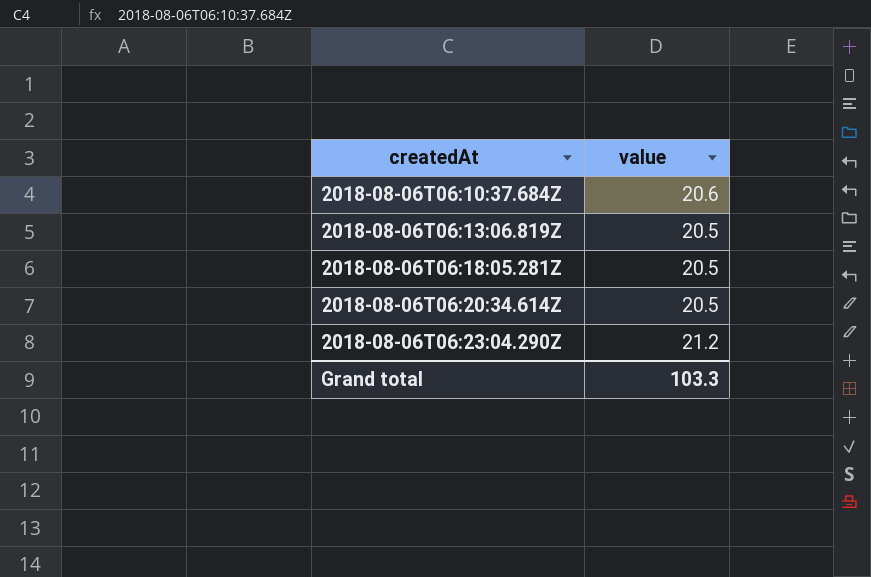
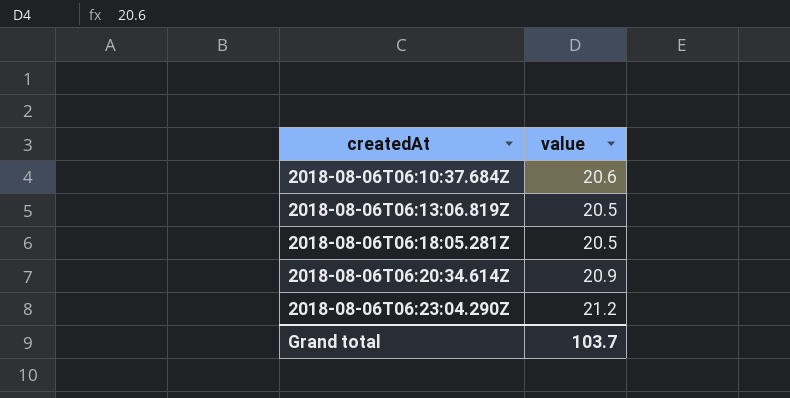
2018-08-06T06:20:34.614Z | value: 20.5 -> 20.9
Grand total | value: 103.3 -> 103.7

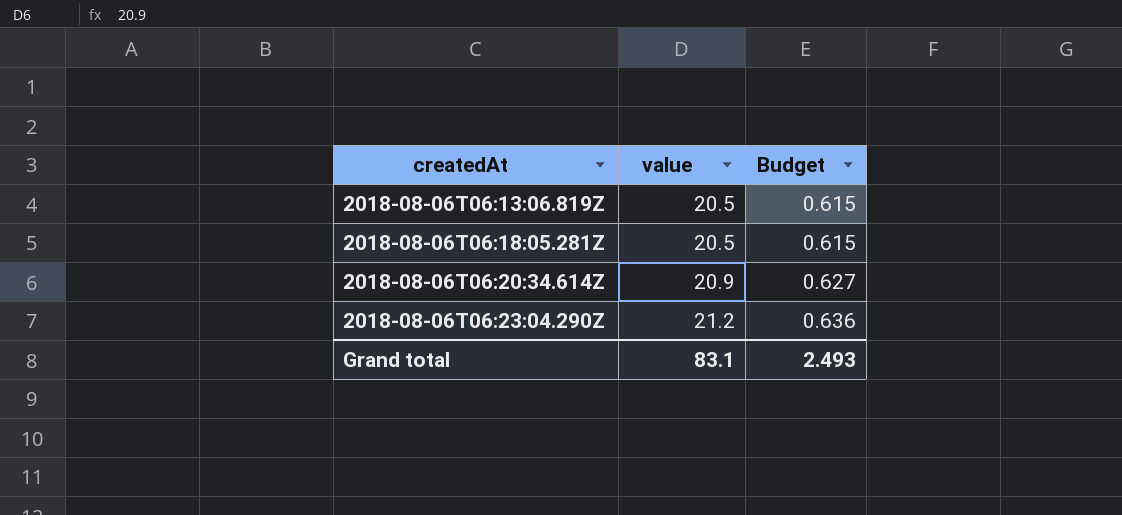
column Budget | formula: none -> [value] * 0.03
row 2018-08-06T06:10:37.684Z: 20.6 -> none
Grand total | value: 103.7 -> 83.1

